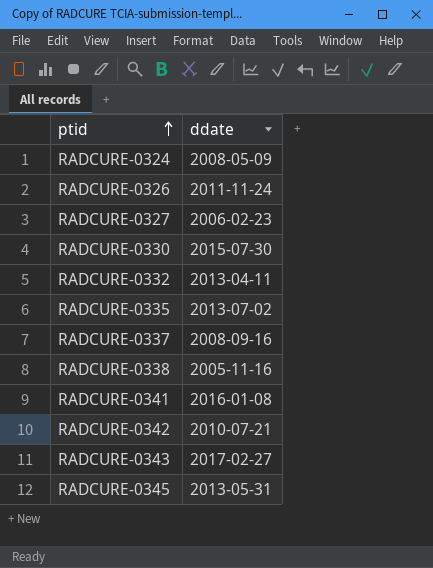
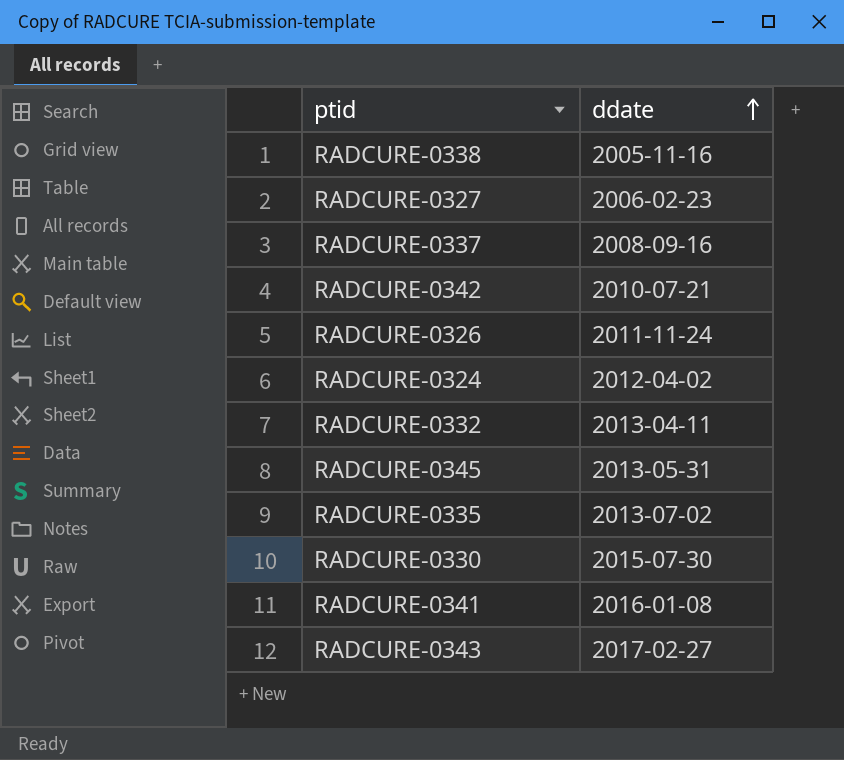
row order: ptid ascending -> ddate ascending
RADCURE-0324 | ddate: 2008-05-09 -> 2012-04-02

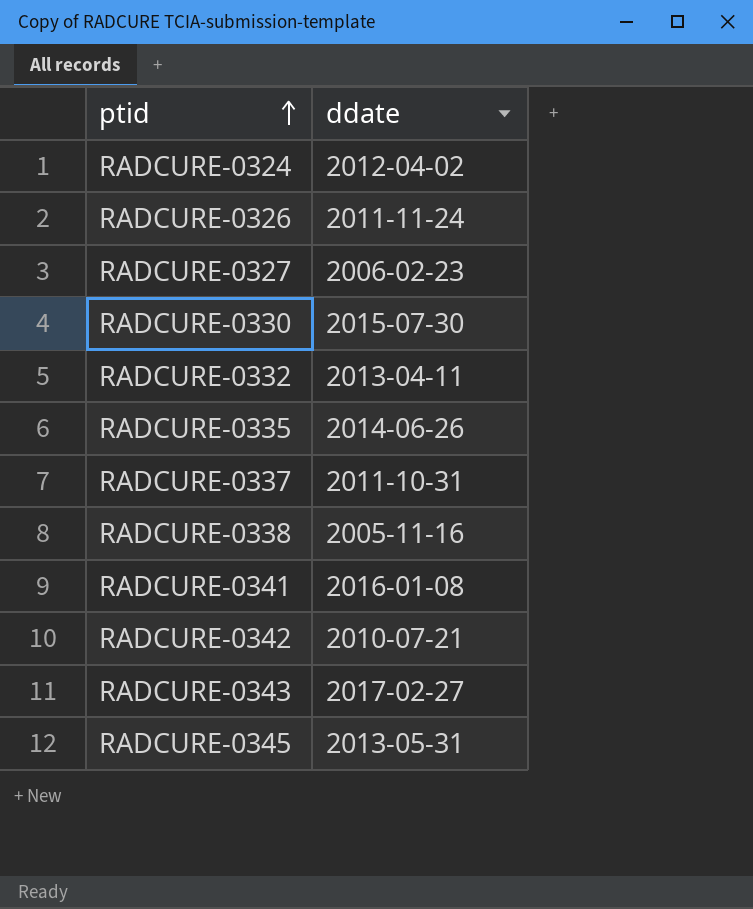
row order: ddate ascending -> ptid ascending
RADCURE-0335 | ddate: 2013-07-02 -> 2014-06-26
RADCURE-0337 | ddate: 2008-09-16 -> 2011-10-31

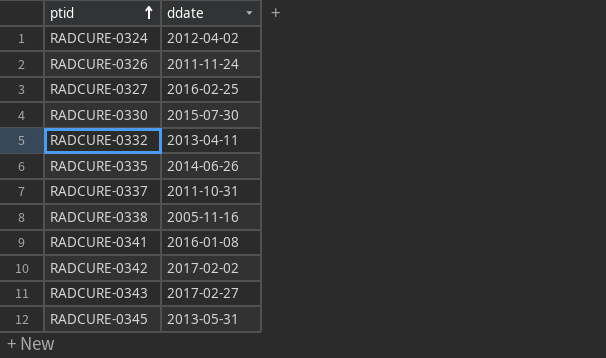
RADCURE-0327 | ddate: 2006-02-23 -> 2016-02-25
RADCURE-0342 | ddate: 2010-07-21 -> 2017-02-02

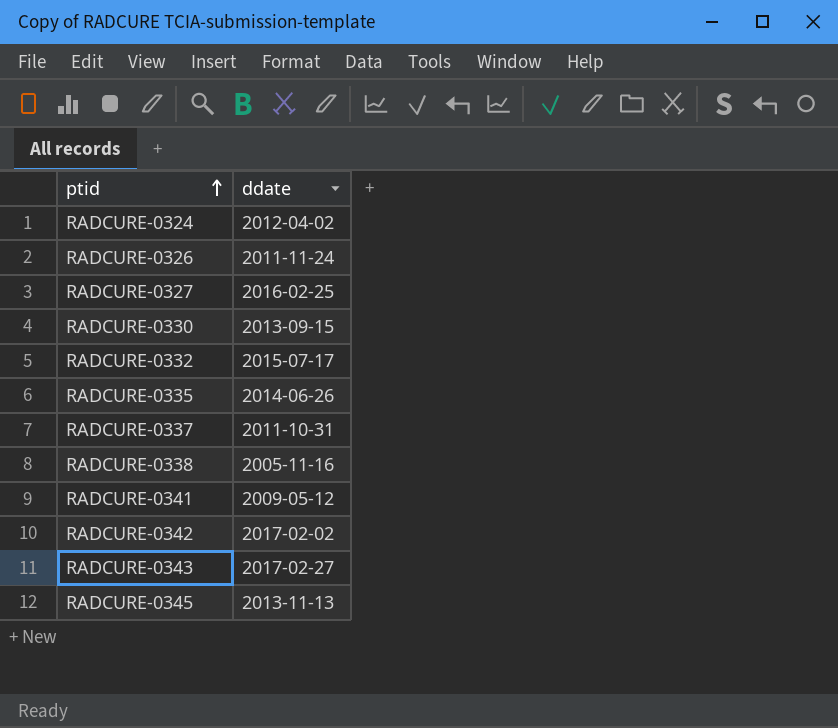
RADCURE-0330 | ddate: 2015-07-30 -> 2013-09-15
RADCURE-0332 | ddate: 2013-04-11 -> 2015-07-17
RADCURE-0341 | ddate: 2016-01-08 -> 2009-05-12
RADCURE-0345 | ddate: 2013-05-31 -> 2013-11-13

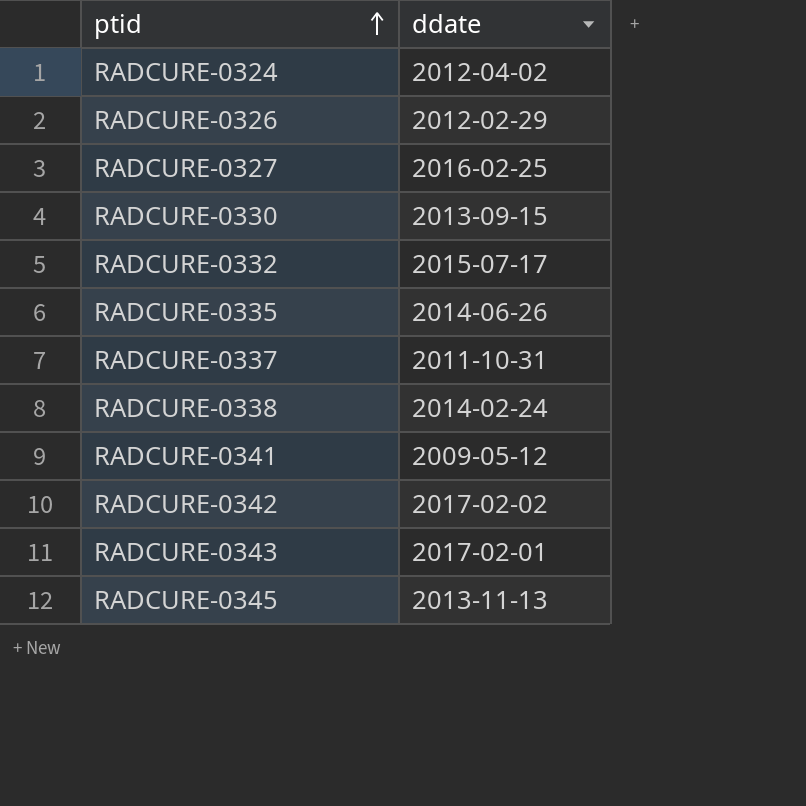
RADCURE-0326 | ddate: 2011-11-24 -> 2012-02-29
RADCURE-0338 | ddate: 2005-11-16 -> 2014-02-24
RADCURE-0343 | ddate: 2017-02-27 -> 2017-02-01

